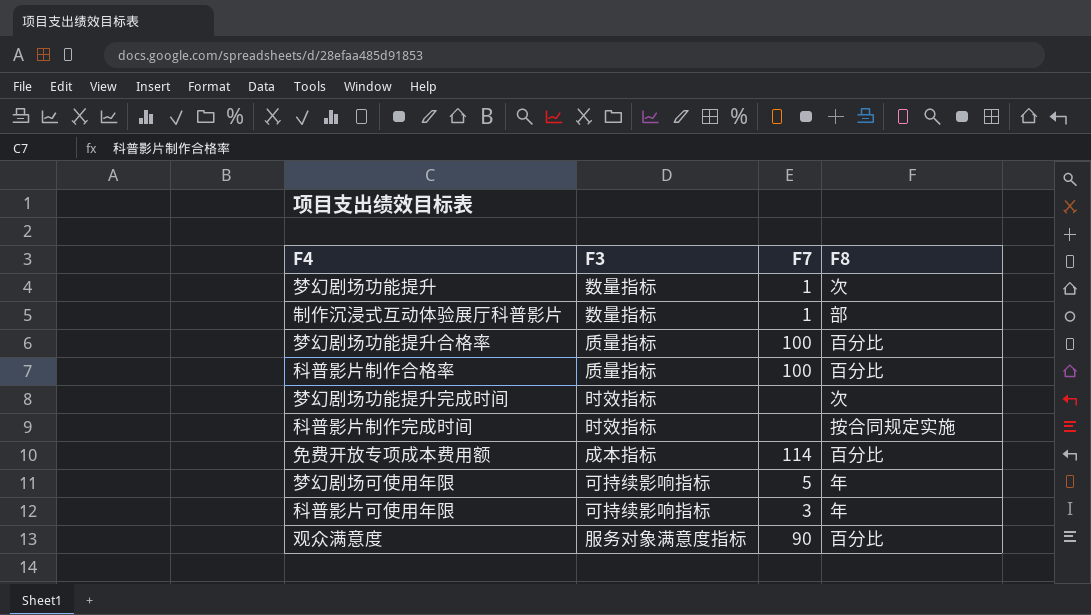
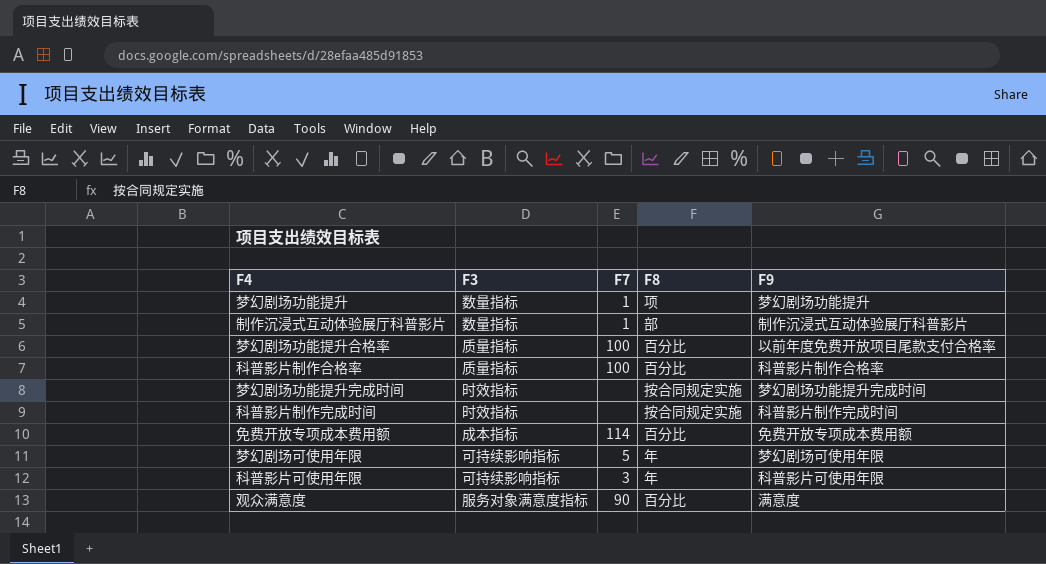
column F9 | position: none -> 5
梦幻剧场功能提升 | F8: 次 -> 项
梦幻剧场功能提升完成时间 | F8: 次 -> 按合同规定实施

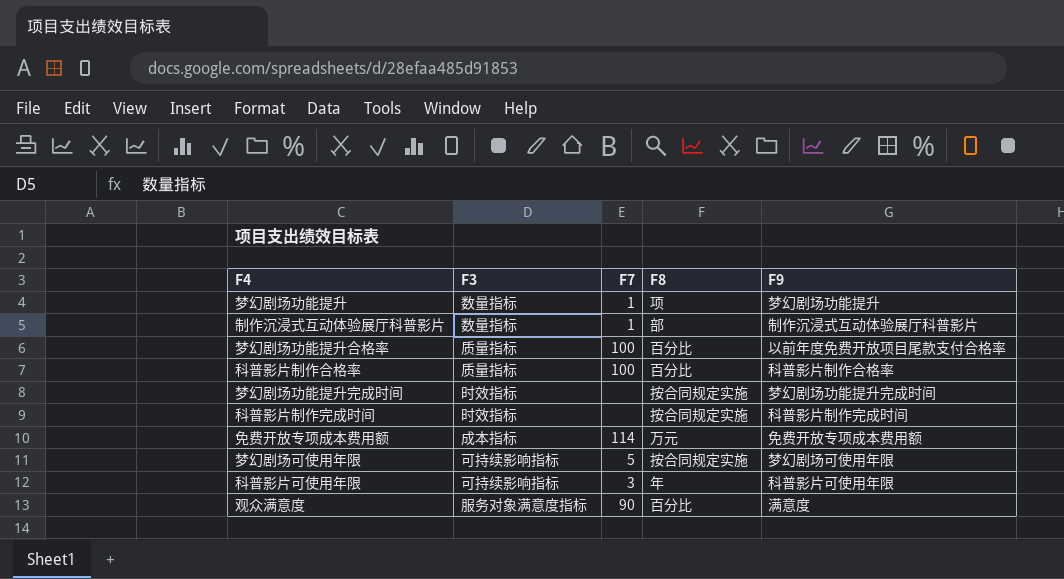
免费开放专项成本费用额 | F8: 百分比 -> 万元
梦幻剧场可使用年限 | F8: 年 -> 按合同规定实施

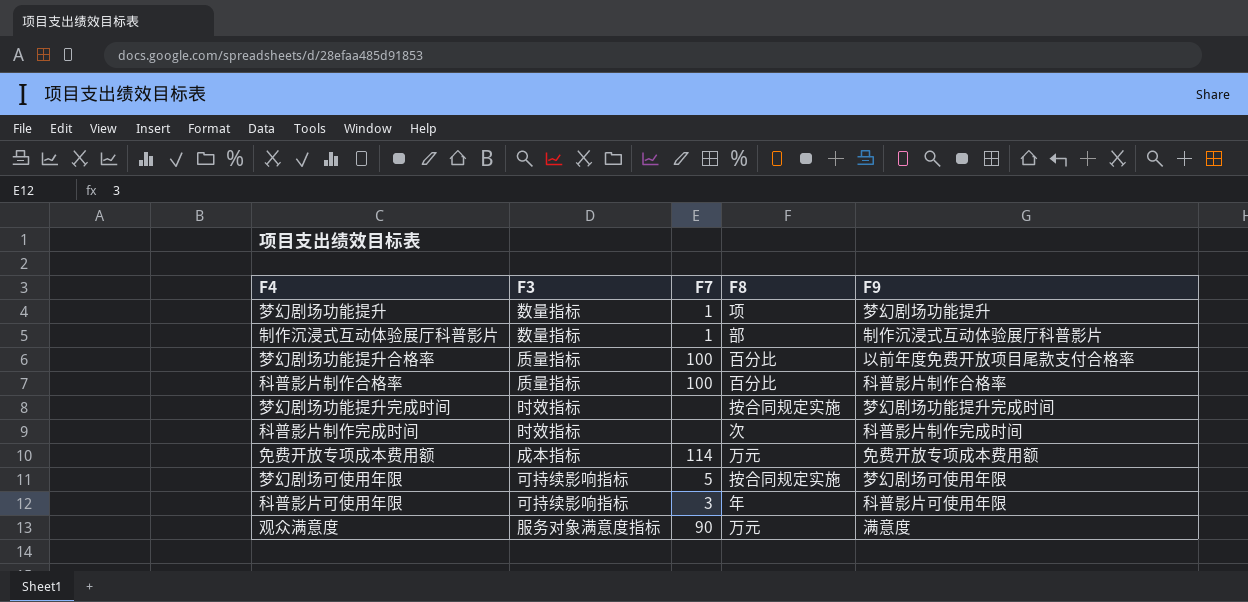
科普影片制作完成时间 | F8: 按合同规定实施 -> 次
观众满意度 | F8: 百分比 -> 万元

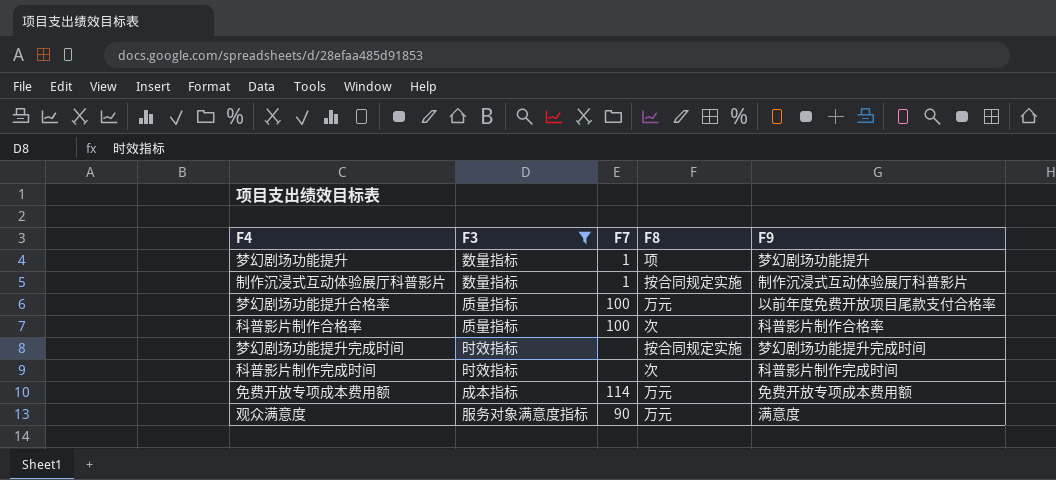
filter: none -> F3 != 可持续影响指标
制作沉浸式互动体验展厅科普影片 | F8: 部 -> 按合同规定实施
梦幻剧场功能提升合格率 | F8: 百分比 -> 万元
科普影片制作合格率 | F8: 百分比 -> 次

